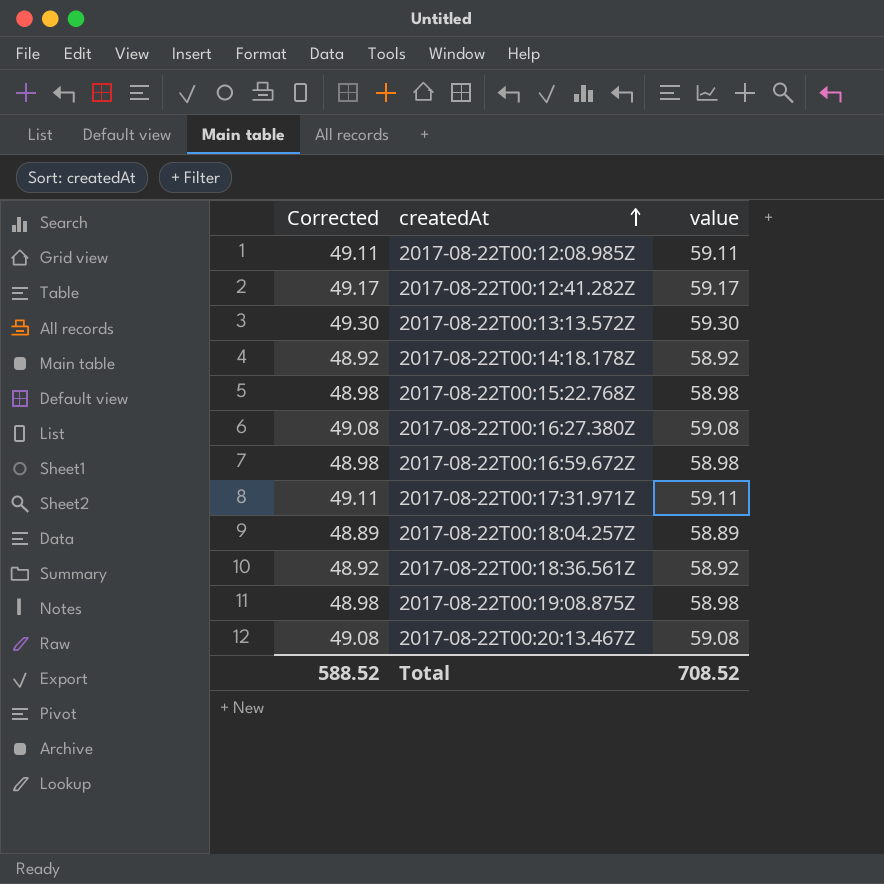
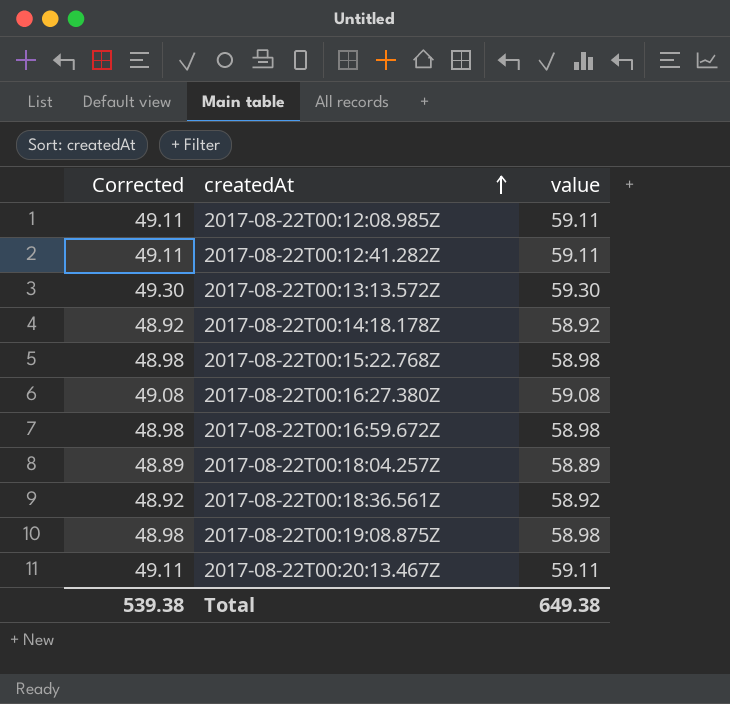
row 2017-08-22T00:17:31.971Z: 49.11 | 59.11 -> none
2017-08-22T00:12:41.282Z | Corrected: 49.17 -> 49.11
2017-08-22T00:12:41.282Z | value: 59.17 -> 59.11
2017-08-22T00:20:13.467Z | Corrected: 49.08 -> 49.11
2017-08-22T00:20:13.467Z | value: 59.08 -> 59.11
Total | Corrected: 588.52 -> 539.38
Total | value: 708.52 -> 649.38

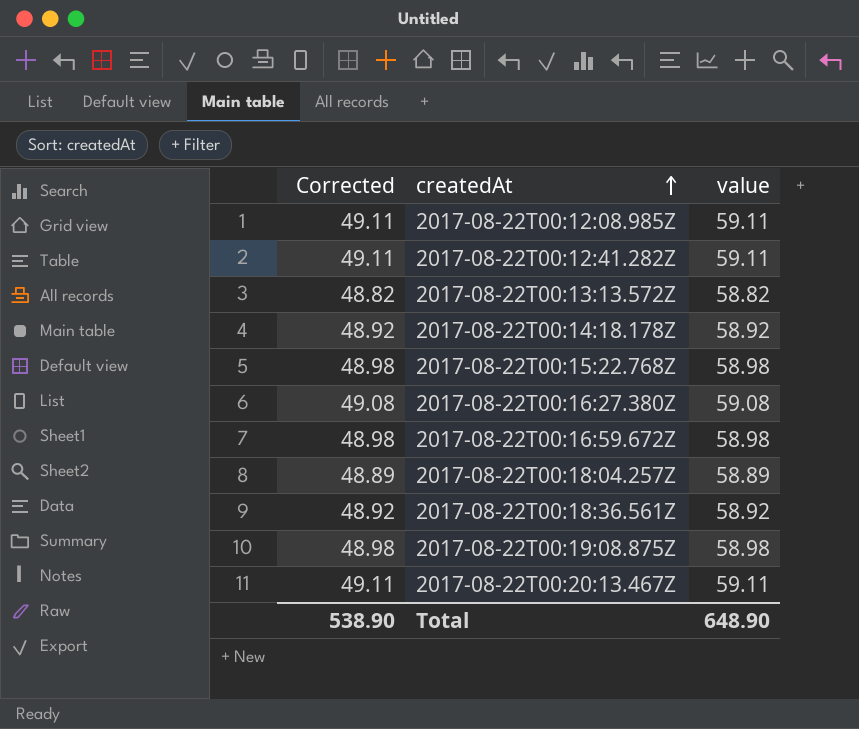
2017-08-22T00:13:13.572Z | Corrected: 49.30 -> 48.82
2017-08-22T00:13:13.572Z | value: 59.30 -> 58.82
Total | Corrected: 539.38 -> 538.90
Total | value: 649.38 -> 648.90

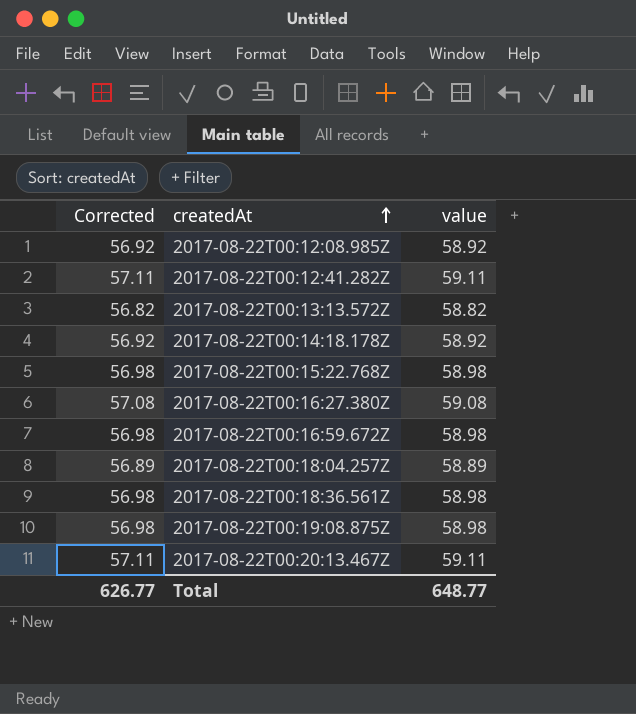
column Corrected | formula: [value] - 10 -> [value] - 2
2017-08-22T00:12:08.985Z | value: 59.11 -> 58.92
2017-08-22T00:18:36.561Z | value: 58.92 -> 58.98
Total | Corrected: 538.90 -> 626.77
Total | value: 648.90 -> 648.77

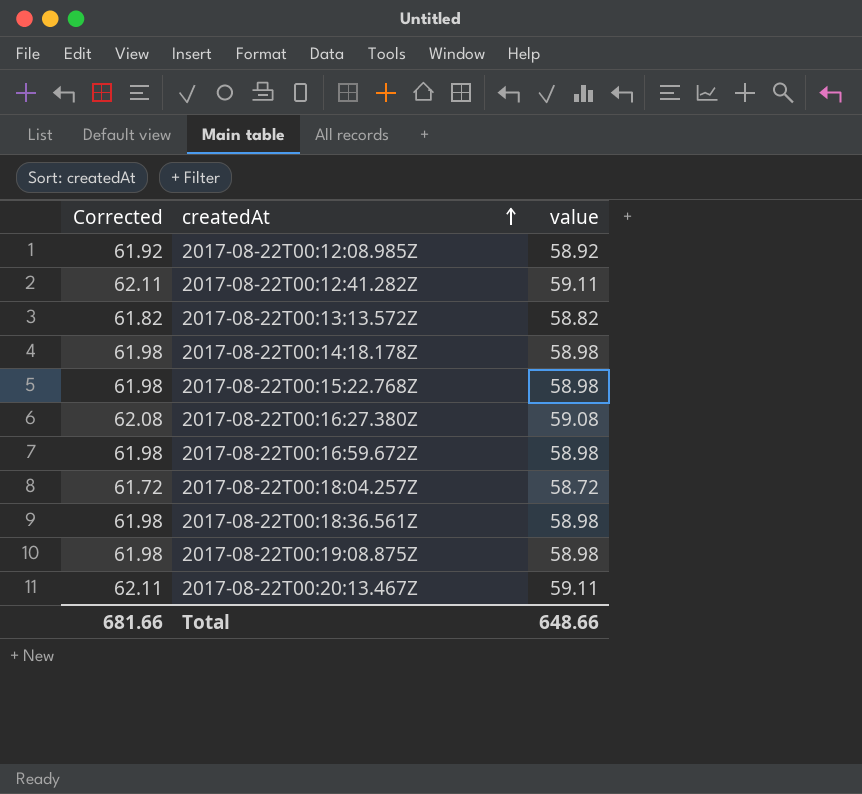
column Corrected | formula: [value] - 2 -> [value] + 3
2017-08-22T00:14:18.178Z | value: 58.92 -> 58.98
2017-08-22T00:18:04.257Z | value: 58.89 -> 58.72
Total | Corrected: 626.77 -> 681.66
Total | value: 648.77 -> 648.66

